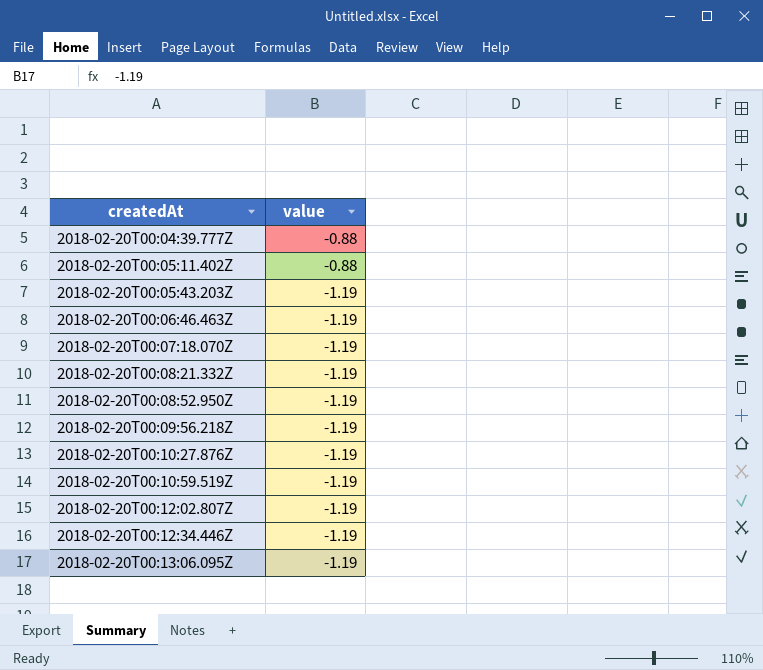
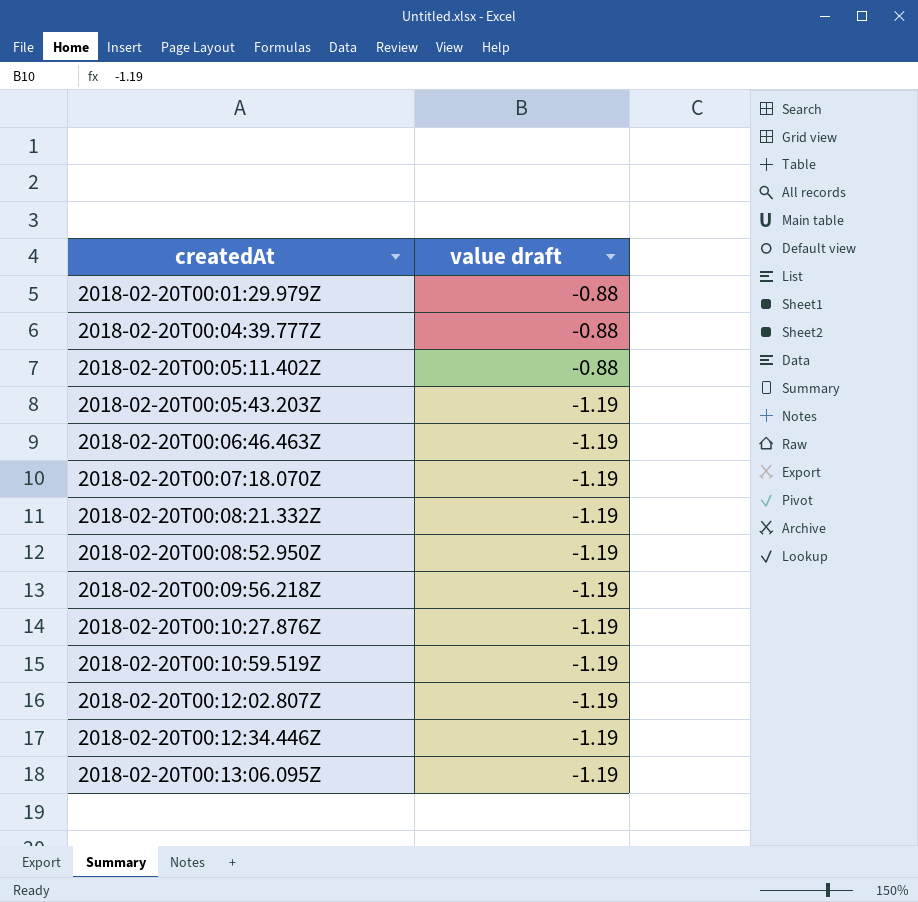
column name: value -> value draft
row 2018-02-20T00:01:29.979Z: none -> -0.88

